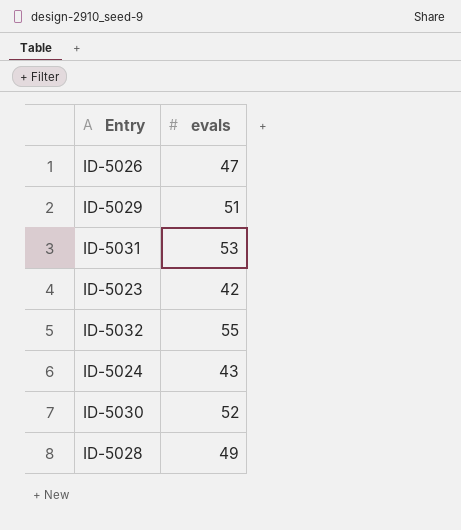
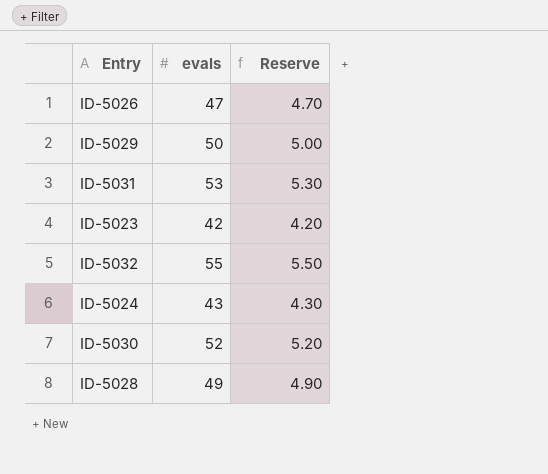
column Reserve | formula: none -> [evals] * 0.1
ID-5029 | evals: 51 -> 50

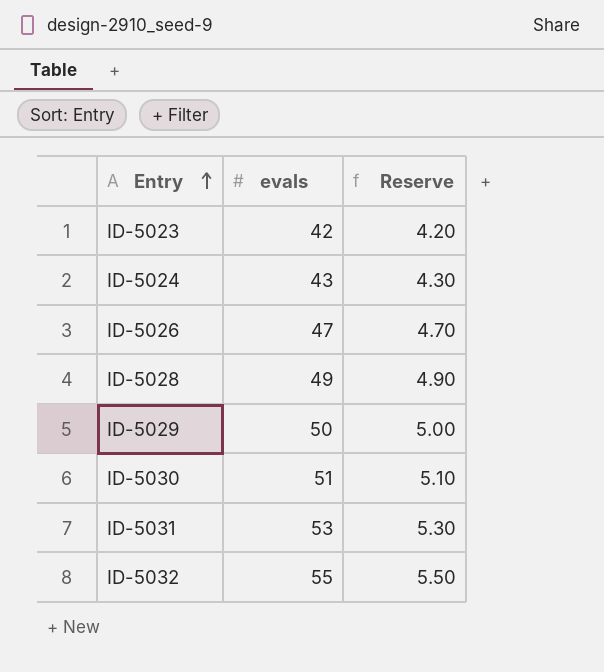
row order: none -> Entry ascending
ID-5030 | evals: 52 -> 51
ID-5030 | Reserve: 5.20 -> 5.10

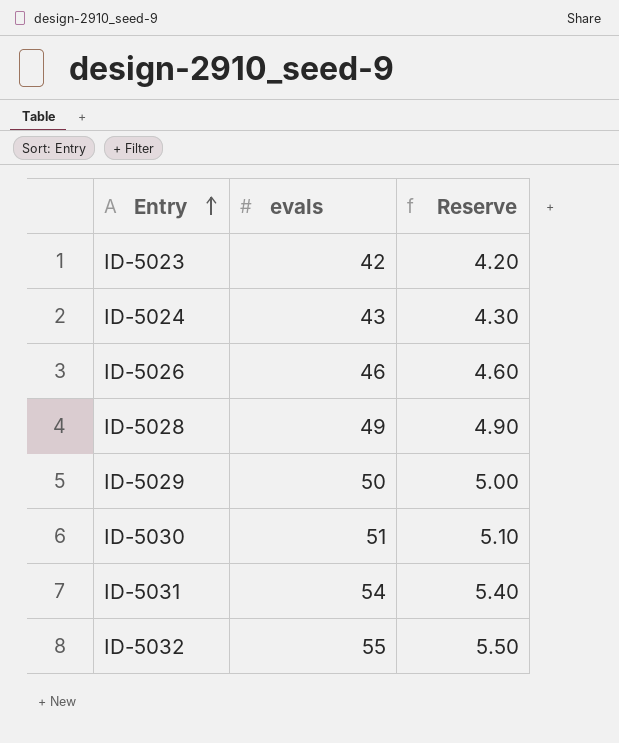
ID-5026 | evals: 47 -> 46
ID-5026 | Reserve: 4.70 -> 4.60
ID-5031 | evals: 53 -> 54
ID-5031 | Reserve: 5.30 -> 5.40

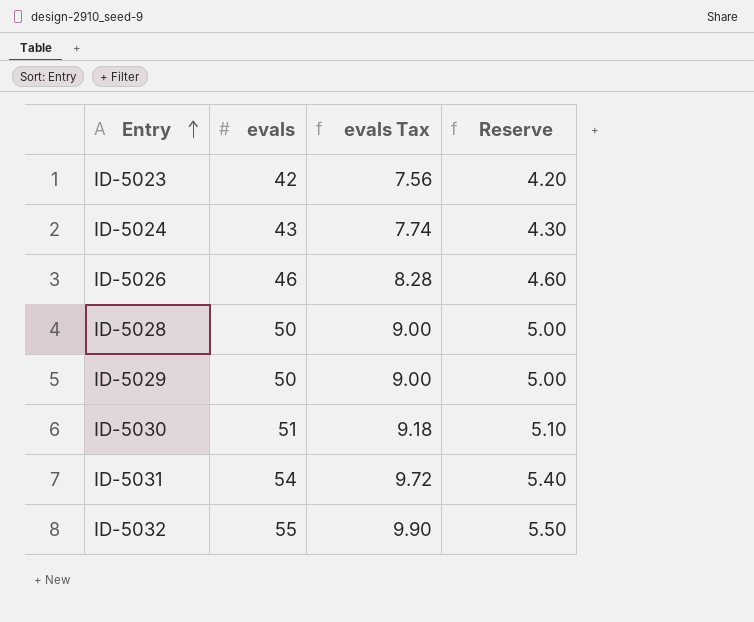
column evals Tax | formula: none -> [evals] * 0.18
ID-5028 | evals: 49 -> 50
ID-5028 | Reserve: 4.90 -> 5.00

